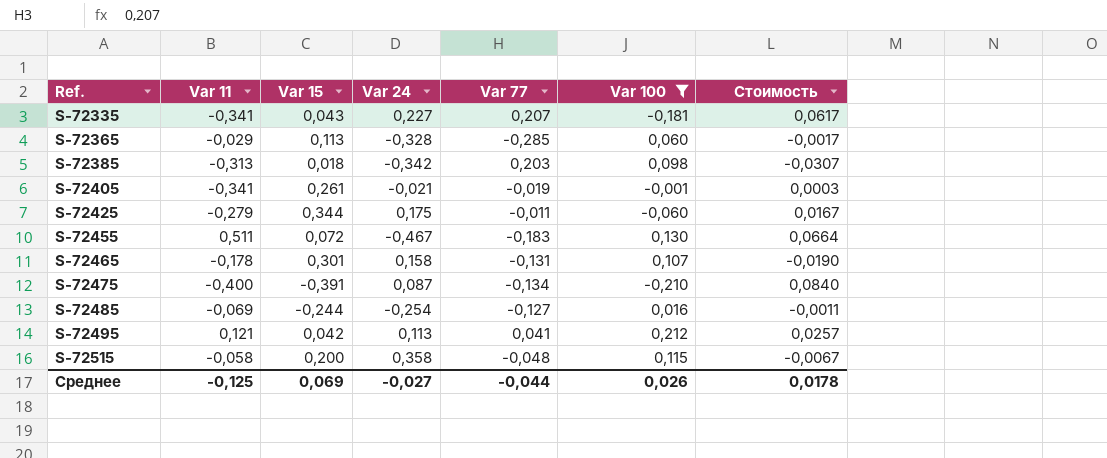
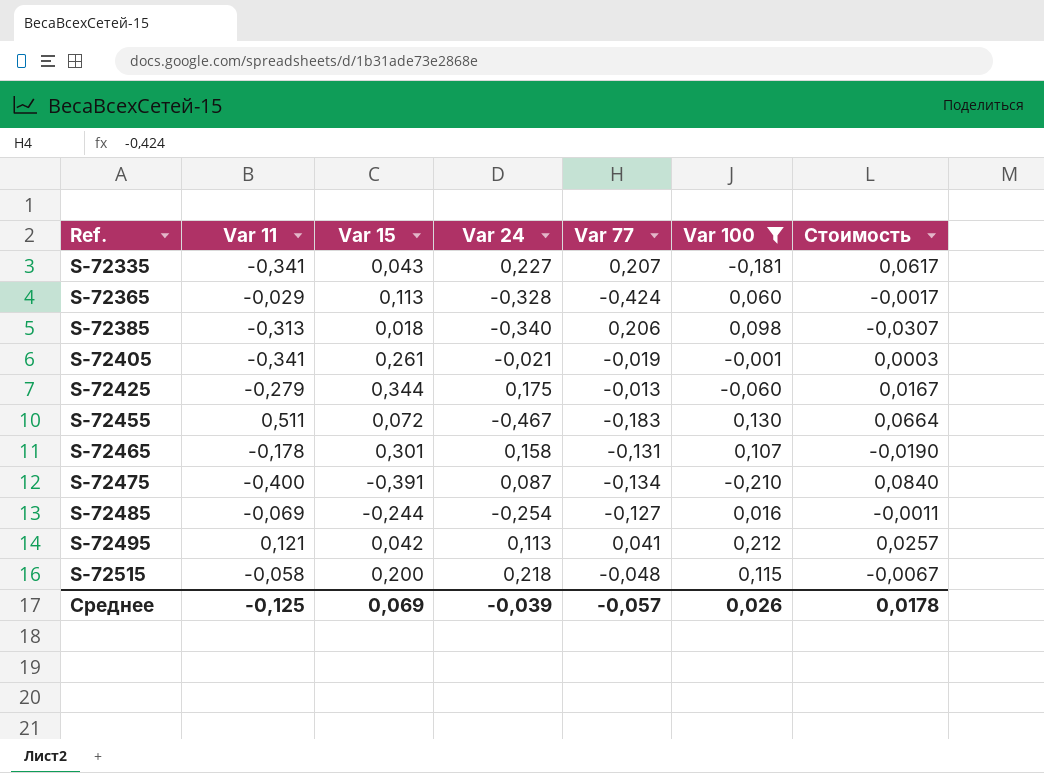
S-72365 | Var 77: -0,285 -> -0,424
S-72385 | Var 24: -0,342 -> -0,340
S-72385 | Var 77: 0,203 -> 0,206
S-72425 | Var 77: -0,011 -> -0,013
S-72515 | Var 24: 0,358 -> 0,218
Среднее | Var 24: -0,027 -> -0,039
Среднее | Var 77: -0,044 -> -0,057

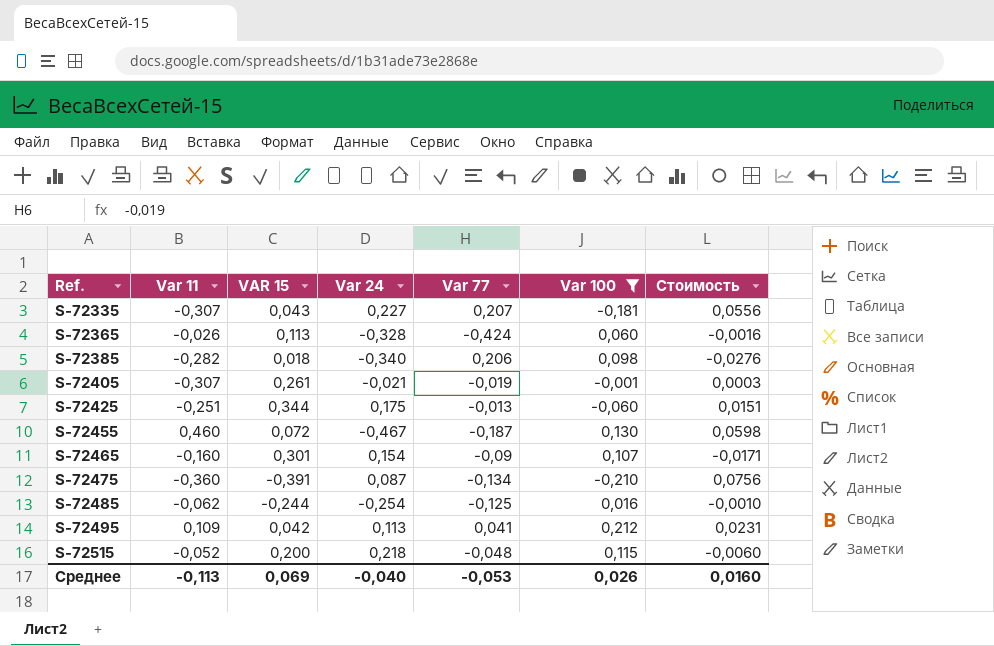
column name: Var 15 -> VAR 15
S-72335 | Var 11: -0,341 -> -0,307
S-72335 | Стоимость: 0,0617 -> 0,0556
S-72365 | Var 11: -0,029 -> -0,026
S-72365 | Стоимость: -0,0017 -> -0,0016
S-72385 | Var 11: -0,313 -> -0,282
S-72385 | Стоимость: -0,0307 -> -0,0276
S-72405 | Var 11: -0,341 -> -0,307
S-72425 | Var 11: -0,279 -> -0,251
S-72425 | Стоимость: 0,0167 -> 0,0151
S-72455 | Var 11: 0,511 -> 0,460
S-72455 | Var 77: -0,183 -> -0,187
S-72455 | Стоимость: 0,0664 -> 0,0598
S-72465 | Var 11: -0,178 -> -0,160
S-72465 | Var 24: 0,158 -> 0,154
S-72465 | Var 77: -0,131 -> -0,09
S-72465 | Стоимость: -0,0190 -> -0,0171
S-72475 | Var 11: -0,400 -> -0,360
S-72475 | Стоимость: 0,0840 -> 0,0756
S-72485 | Var 11: -0,069 -> -0,062
S-72485 | Var 77: -0,127 -> -0,125
S-72485 | Стоимость: -0,0011 -> -0,0010
S-72495 | Var 11: 0,121 -> 0,109
S-72495 | Стоимость: 0,0257 -> 0,0231
S-72515 | Var 11: -0,058 -> -0,052
S-72515 | Стоимость: -0,0067 -> -0,0060
Среднее | Var 11: -0,125 -> -0,113
Среднее | Var 24: -0,039 -> -0,040
Среднее | Var 77: -0,057 -> -0,053
Среднее | Стоимость: 0,0178 -> 0,0160

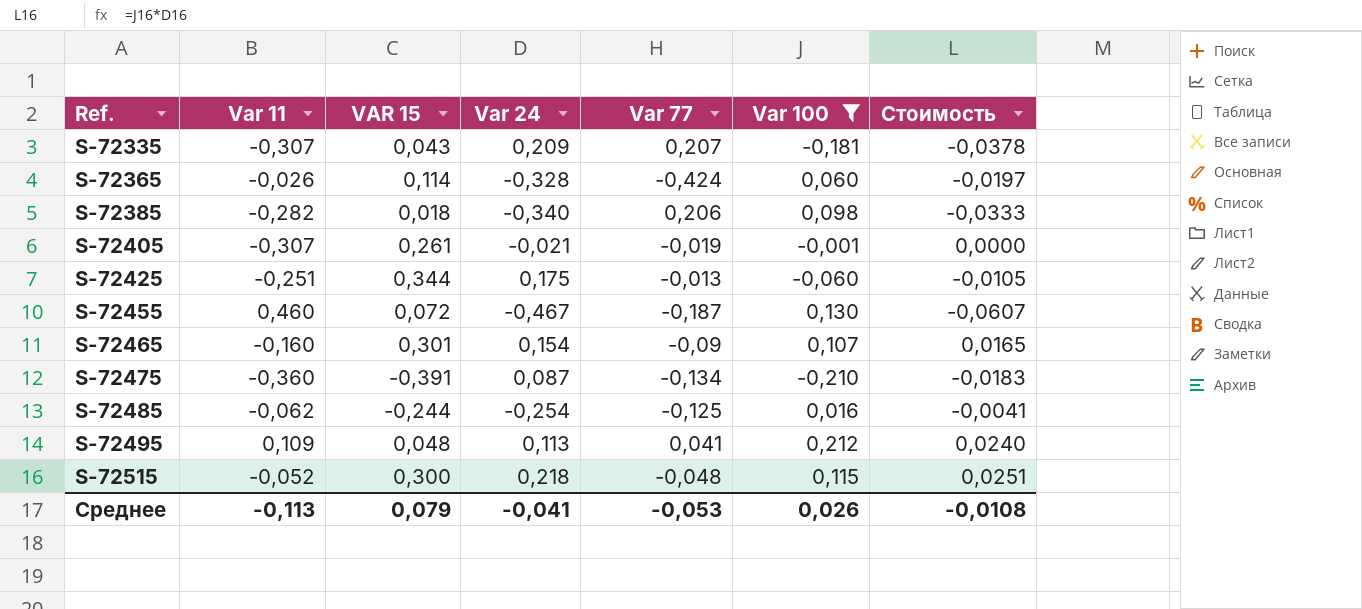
column Стоимость | formula: [Var 11] * [Var 100] -> [Var 24] * [Var 100]
S-72335 | Var 24: 0,227 -> 0,209
S-72365 | VAR 15: 0,113 -> 0,114
S-72495 | VAR 15: 0,042 -> 0,048
S-72515 | VAR 15: 0,200 -> 0,300
Среднее | VAR 15: 0,069 -> 0,079
Среднее | Var 24: -0,040 -> -0,041
Среднее | Стоимость: 0,0160 -> -0,0108

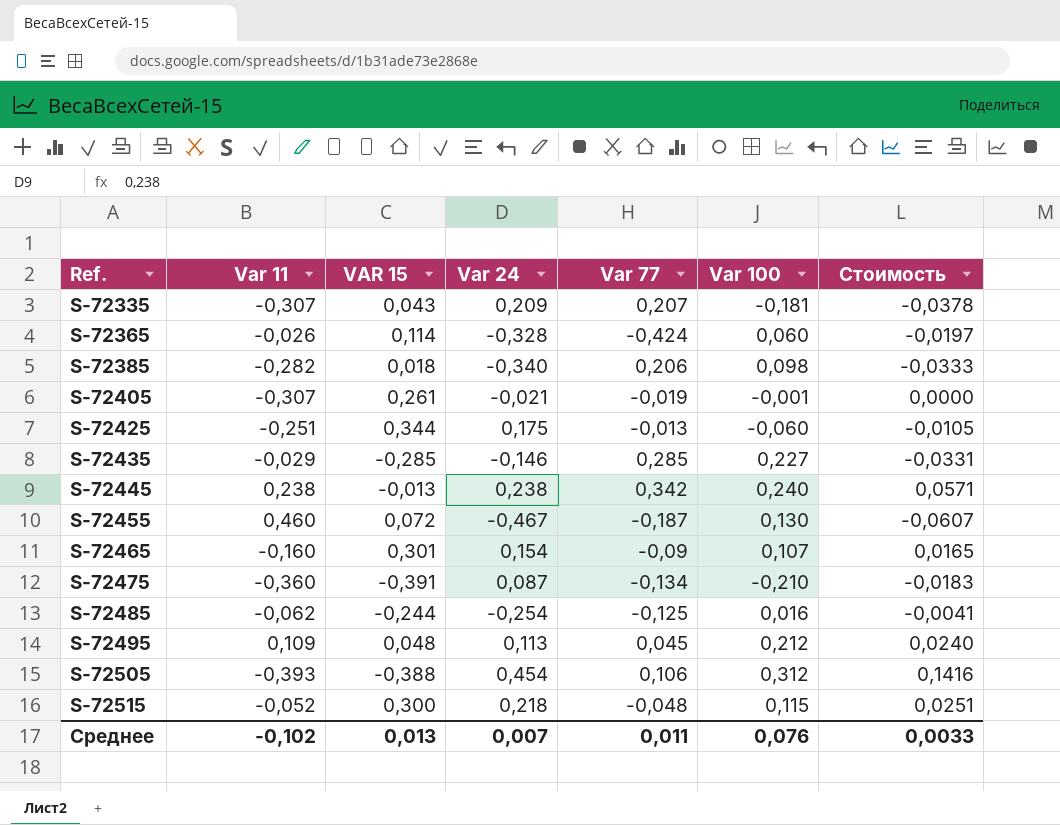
filter: Var 100 <= 0,212 -> none
S-72495 | Var 77: 0,041 -> 0,045
Среднее | Var 11: -0,113 -> -0,102
Среднее | VAR 15: 0,079 -> 0,013
Среднее | Var 24: -0,041 -> 0,007
Среднее | Var 77: -0,053 -> 0,011
Среднее | Var 100: 0,026 -> 0,076
Среднее | Стоимость: -0,0108 -> 0,0033

